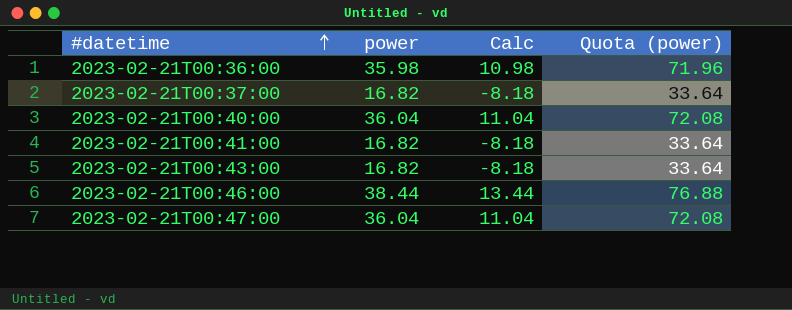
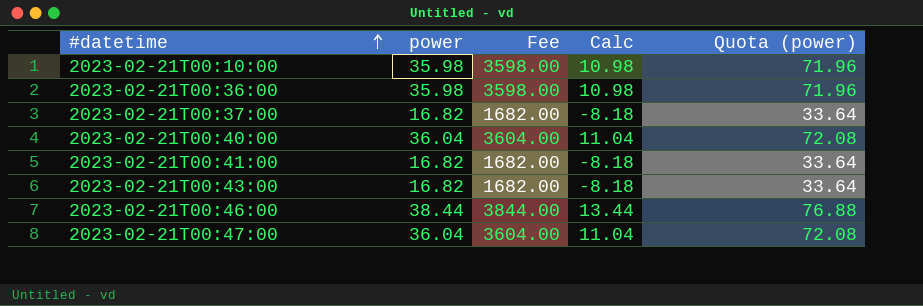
column Fee | formula: none -> [power] * 100
row 2023-02-21T00:10:00: none -> 35.98 | 3598.00 | 10.98 | 71.96

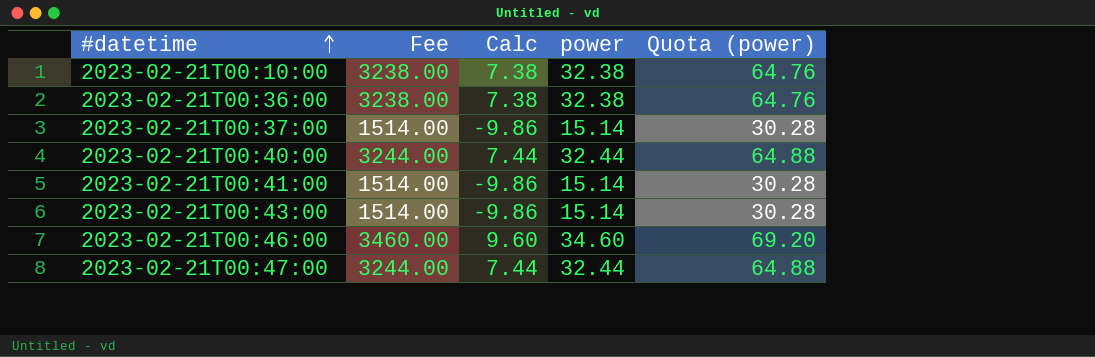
column power | position: 2 -> 4
2023-02-21T00:10:00 | Fee: 3598.00 -> 3238.00
2023-02-21T00:10:00 | Calc: 10.98 -> 7.38
2023-02-21T00:10:00 | power: 35.98 -> 32.38
2023-02-21T00:10:00 | Quota (power): 71.96 -> 64.76
2023-02-21T00:36:00 | Fee: 3598.00 -> 3238.00
2023-02-21T00:36:00 | Calc: 10.98 -> 7.38
2023-02-21T00:36:00 | power: 35.98 -> 32.38
2023-02-21T00:36:00 | Quota (power): 71.96 -> 64.76
2023-02-21T00:37:00 | Fee: 1682.00 -> 1514.00
2023-02-21T00:37:00 | Calc: -8.18 -> -9.86
2023-02-21T00:37:00 | power: 16.82 -> 15.14
2023-02-21T00:37:00 | Quota (power): 33.64 -> 30.28
2023-02-21T00:40:00 | Fee: 3604.00 -> 3244.00
2023-02-21T00:40:00 | Calc: 11.04 -> 7.44
2023-02-21T00:40:00 | power: 36.04 -> 32.44
2023-02-21T00:40:00 | Quota (power): 72.08 -> 64.88
2023-02-21T00:41:00 | Fee: 1682.00 -> 1514.00
2023-02-21T00:41:00 | Calc: -8.18 -> -9.86
2023-02-21T00:41:00 | power: 16.82 -> 15.14
2023-02-21T00:41:00 | Quota (power): 33.64 -> 30.28
2023-02-21T00:43:00 | Fee: 1682.00 -> 1514.00
2023-02-21T00:43:00 | Calc: -8.18 -> -9.86
2023-02-21T00:43:00 | power: 16.82 -> 15.14
2023-02-21T00:43:00 | Quota (power): 33.64 -> 30.28
2023-02-21T00:46:00 | Fee: 3844.00 -> 3460.00
2023-02-21T00:46:00 | Calc: 13.44 -> 9.60
2023-02-21T00:46:00 | power: 38.44 -> 34.60
2023-02-21T00:46:00 | Quota (power): 76.88 -> 69.20
2023-02-21T00:47:00 | Fee: 3604.00 -> 3244.00
2023-02-21T00:47:00 | Calc: 11.04 -> 7.44
2023-02-21T00:47:00 | power: 36.04 -> 32.44
2023-02-21T00:47:00 | Quota (power): 72.08 -> 64.88

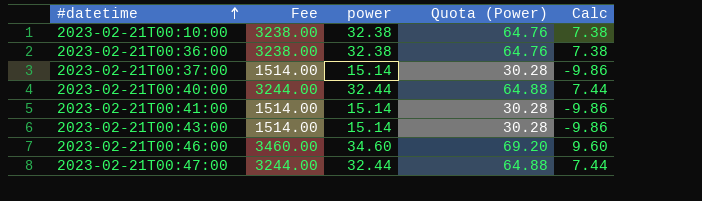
column name: Quota (power) -> Quota (Power)
column Calc | position: 3 -> 5

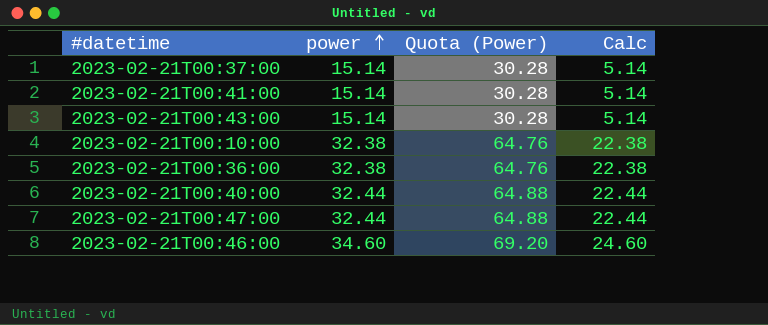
row order: #datetime ascending -> power ascending
column Fee | formula: [power] * 100 -> none
column Calc | formula: [power] - 25 -> [power] - 10

